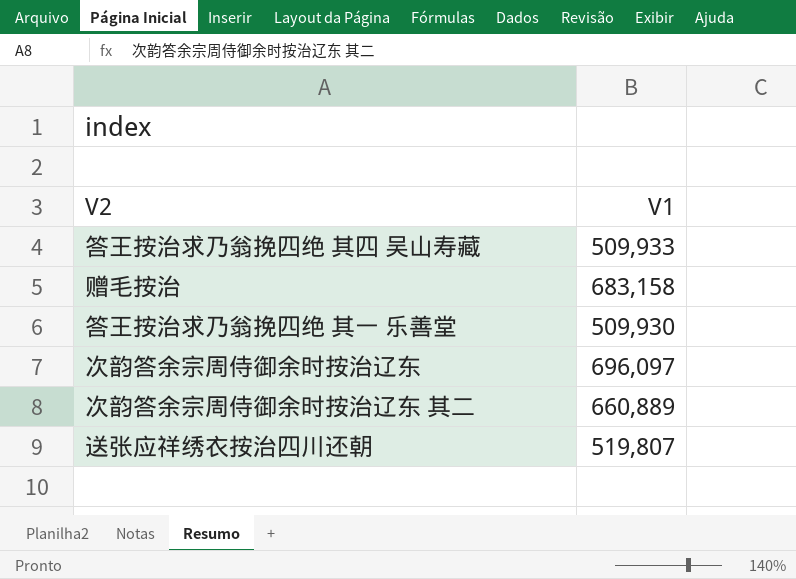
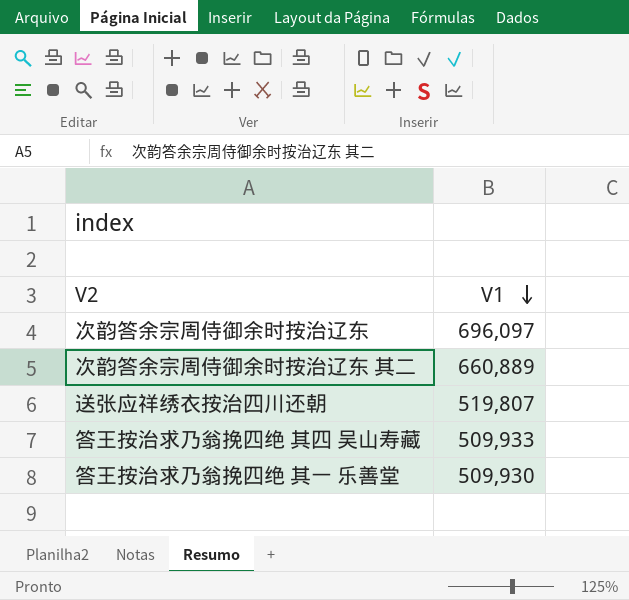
row order: none -> V1 descending
row 赠毛按治: 683,158 -> none

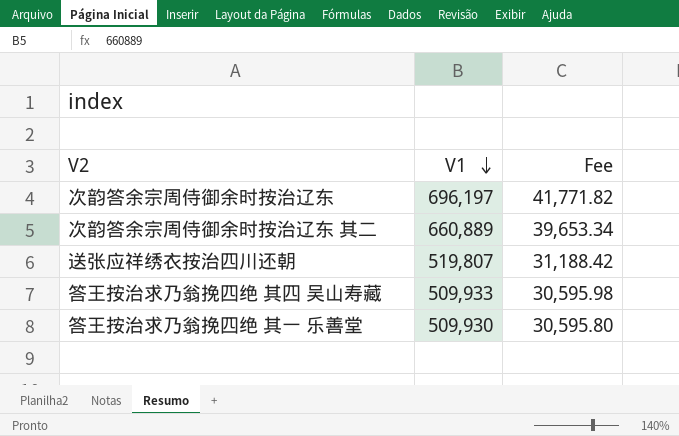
column Fee | formula: none -> [V1] * 0.06
次韵答余宗周侍御余时按治辽东 | V1: 696,097 -> 696,197

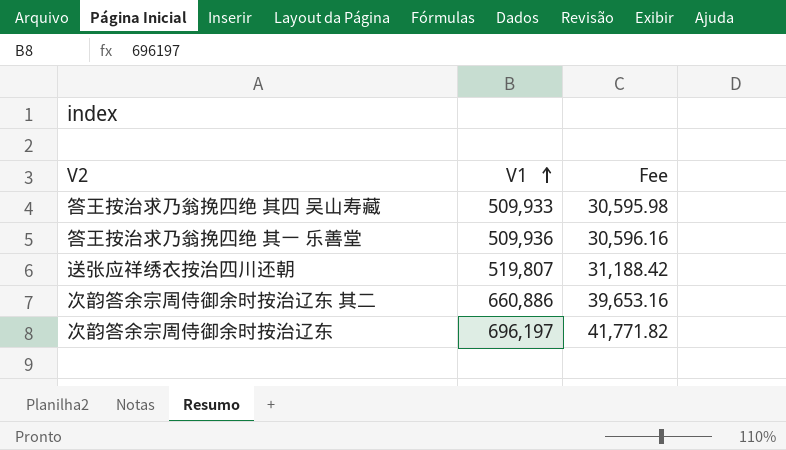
row order: V1 descending -> V1 ascending
答王按治求乃翁挽四绝 其一 乐善堂 | V1: 509,930 -> 509,936
答王按治求乃翁挽四绝 其一 乐善堂 | Fee: 30,595.80 -> 30,596.16
次韵答余宗周侍御余时按治辽东 其二 | V1: 660,889 -> 660,886
次韵答余宗周侍御余时按治辽东 其二 | Fee: 39,653.34 -> 39,653.16

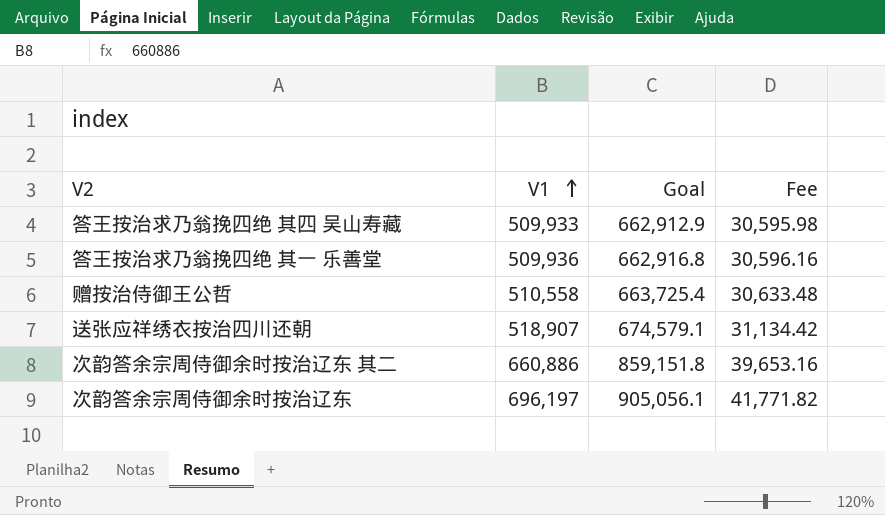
column Goal | formula: none -> [V1] * 1.3
row 赠按治侍御王公哲: none -> 510,558 | 663,725.4 | 30,633.48
送张应祥绣衣按治四川还朝 | V1: 519,807 -> 518,907
送张应祥绣衣按治四川还朝 | Fee: 31,188.42 -> 31,134.42

